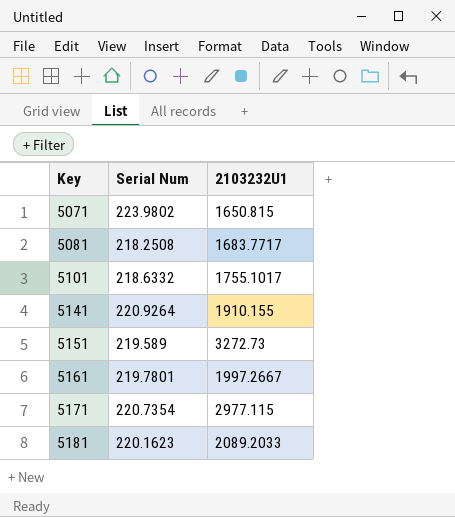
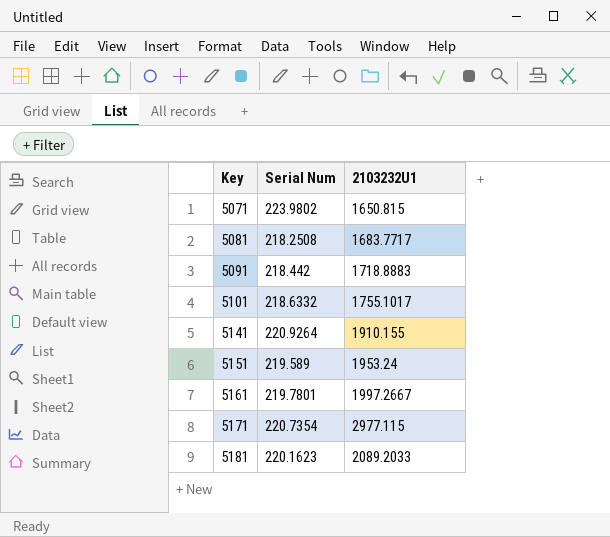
row 5091: none -> 218.442 | 1718.8883
5151 | 2103232U1: 3272.73 -> 1953.24

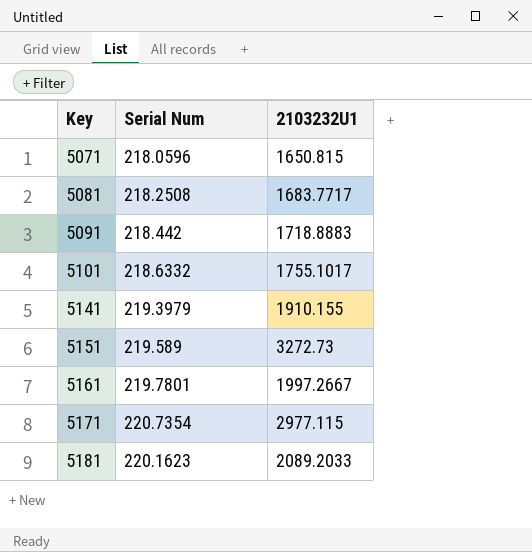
5071 | Serial Num: 223.9802 -> 218.0596
5141 | Serial Num: 220.9264 -> 219.3979
5151 | 2103232U1: 1953.24 -> 3272.73

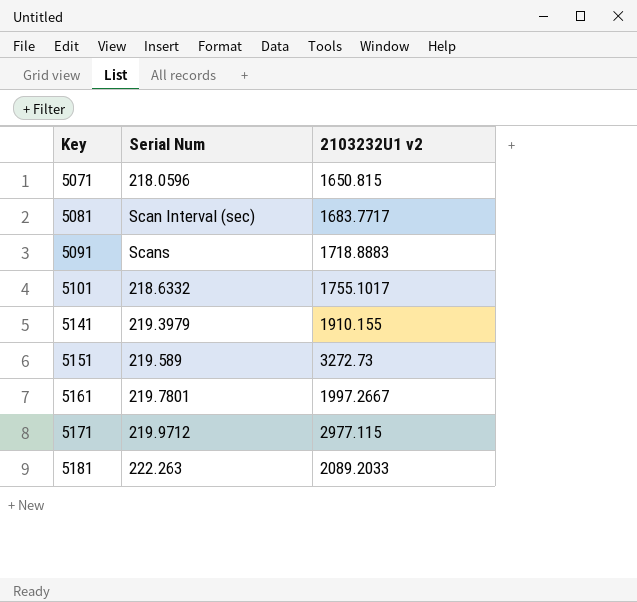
column name: 2103232U1 -> 2103232U1 v2
5081 | Serial Num: 218.2508 -> Scan Interval (sec)
5091 | Serial Num: 218.442 -> Scans
5171 | Serial Num: 220.7354 -> 219.9712
5181 | Serial Num: 220.1623 -> 222.263

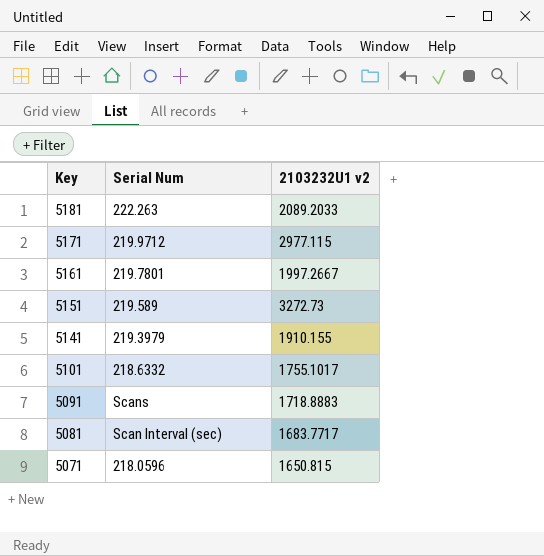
row order: Key ascending -> Key descending

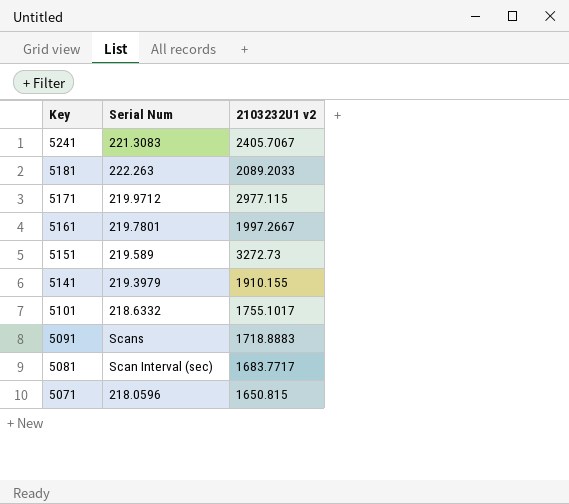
row 5241: none -> 221.3083 | 2405.7067

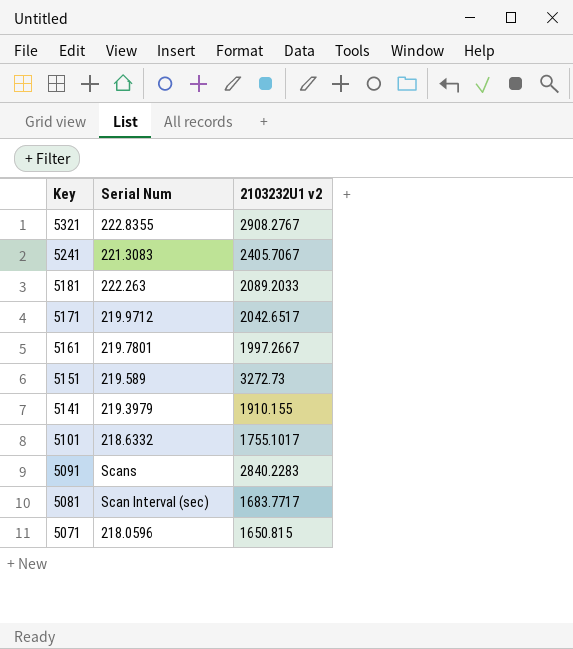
row 5321: none -> 222.8355 | 2908.2767
5171 | 2103232U1 v2: 2977.115 -> 2042.6517
5091 | 2103232U1 v2: 1718.8883 -> 2840.2283

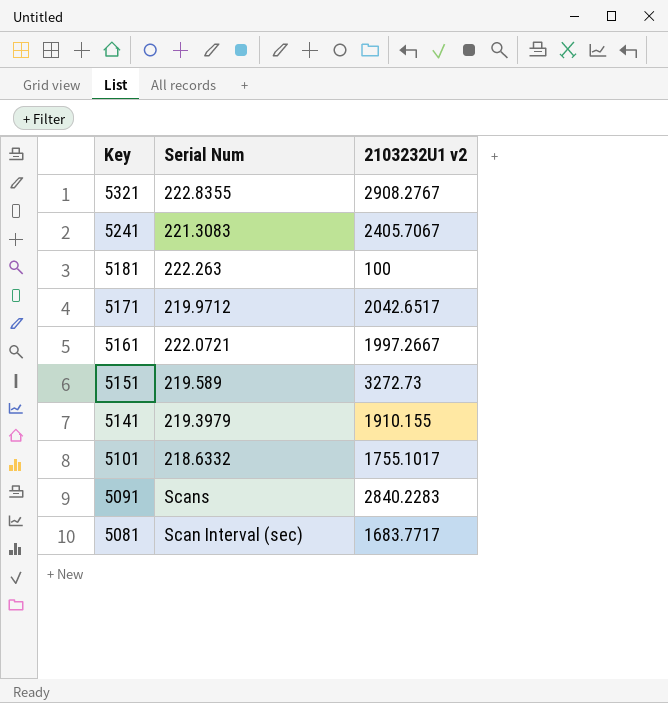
row 5071: 218.0596 | 1650.815 -> none
5181 | 2103232U1 v2: 2089.2033 -> 100
5161 | Serial Num: 219.7801 -> 222.0721

